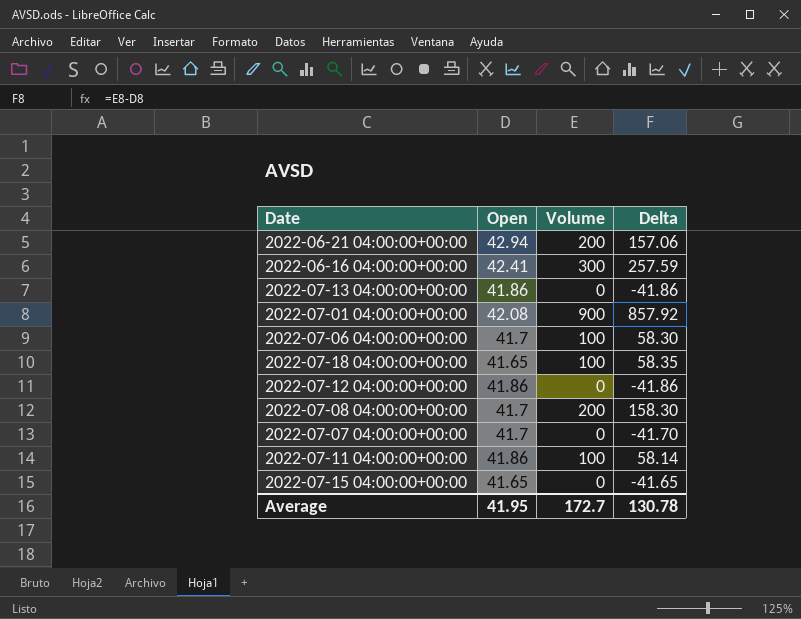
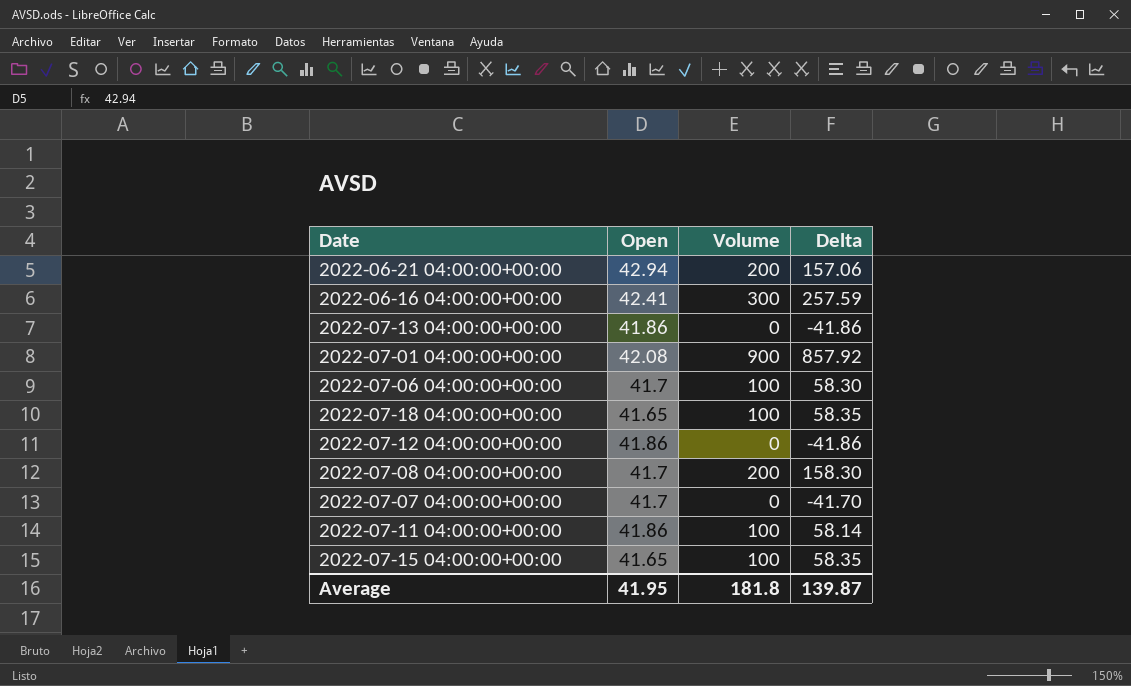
2022-07-15 04:00:00+00:00 | Volume: 0 -> 100
2022-07-15 04:00:00+00:00 | Delta: -41.65 -> 58.35
Average | Volume: 172.7 -> 181.8
Average | Delta: 130.78 -> 139.87

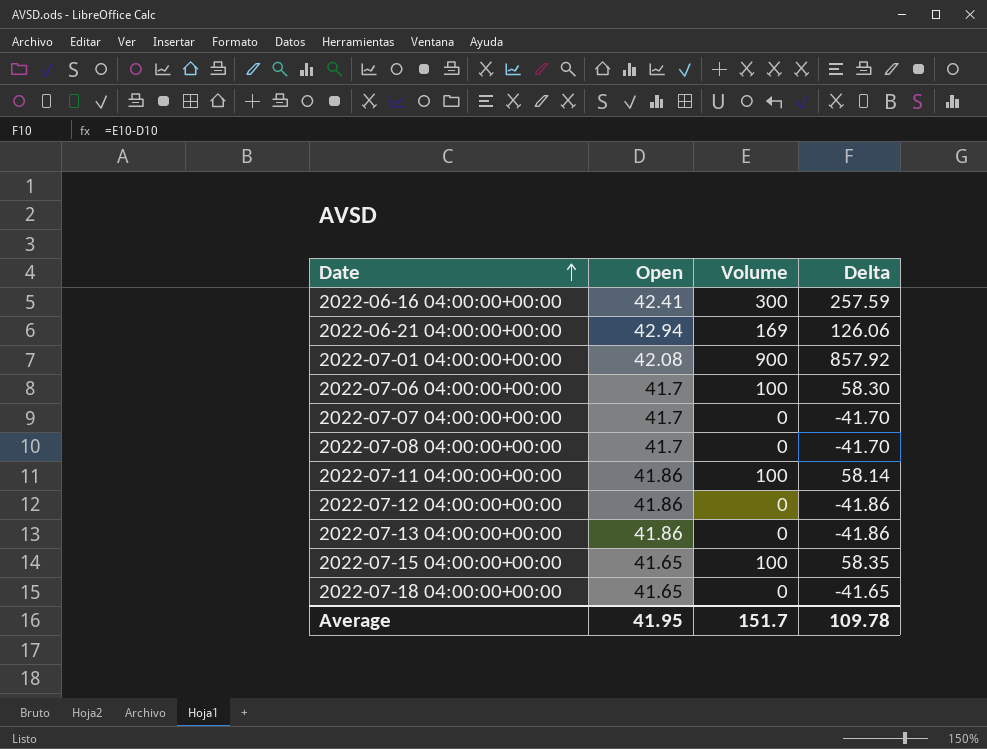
row order: none -> Date ascending
2022-06-21 04:00:00+00:00 | Volume: 200 -> 169
2022-06-21 04:00:00+00:00 | Delta: 157.06 -> 126.06
2022-07-08 04:00:00+00:00 | Volume: 200 -> 0
2022-07-08 04:00:00+00:00 | Delta: 158.30 -> -41.70
2022-07-18 04:00:00+00:00 | Volume: 100 -> 0
2022-07-18 04:00:00+00:00 | Delta: 58.35 -> -41.65
Average | Volume: 181.8 -> 151.7
Average | Delta: 139.87 -> 109.78

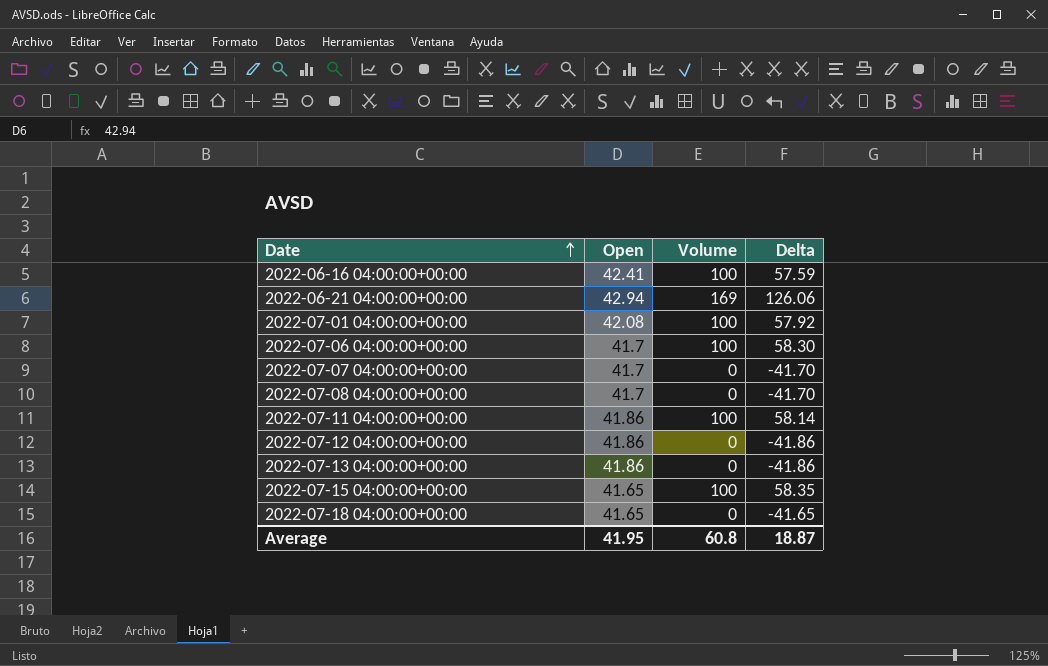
2022-06-16 04:00:00+00:00 | Volume: 300 -> 100
2022-06-16 04:00:00+00:00 | Delta: 257.59 -> 57.59
2022-07-01 04:00:00+00:00 | Volume: 900 -> 100
2022-07-01 04:00:00+00:00 | Delta: 857.92 -> 57.92
Average | Volume: 151.7 -> 60.8
Average | Delta: 109.78 -> 18.87

